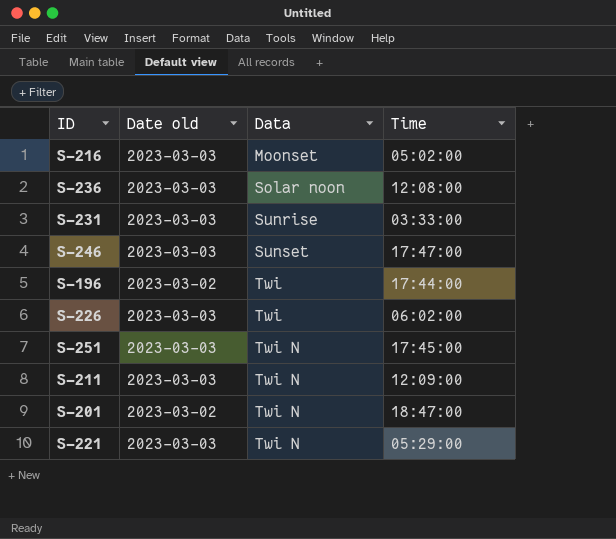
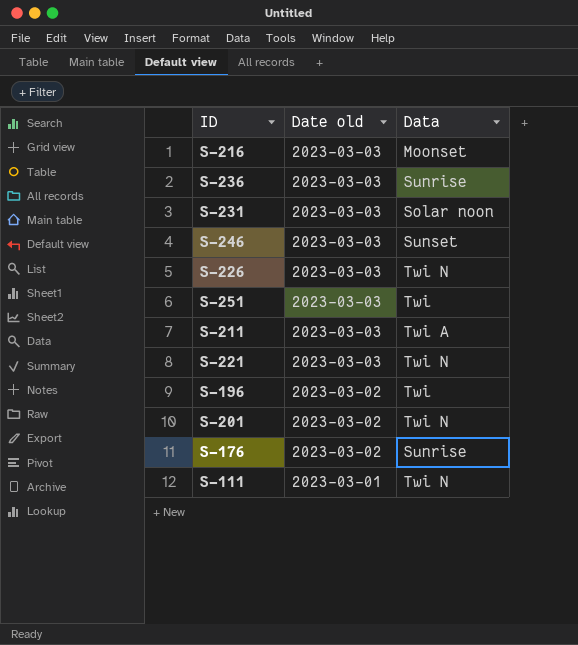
row order: Data ascending -> Date old descending
column Time | position: 4 -> none
S-236 | Data: Solar noon -> Sunrise
S-231 | Data: Sunrise -> Solar noon
S-226 | Data: Twi -> Twi N
S-251 | Data: Twi N -> Twi
S-211 | Data: Twi N -> Twi A
row S-176: none -> 2023-03-02 | Sunrise
row S-111: none -> 2023-03-01 | Twi N

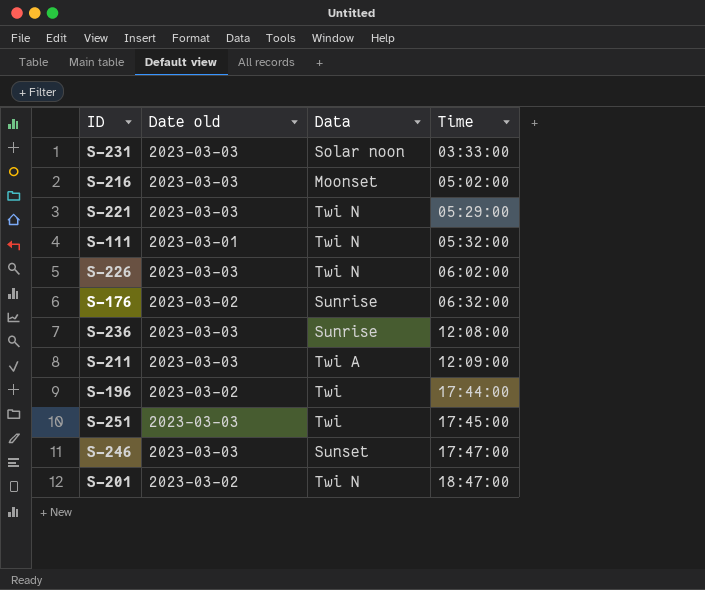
row order: Date old descending -> Time ascending
column Time | position: none -> 4

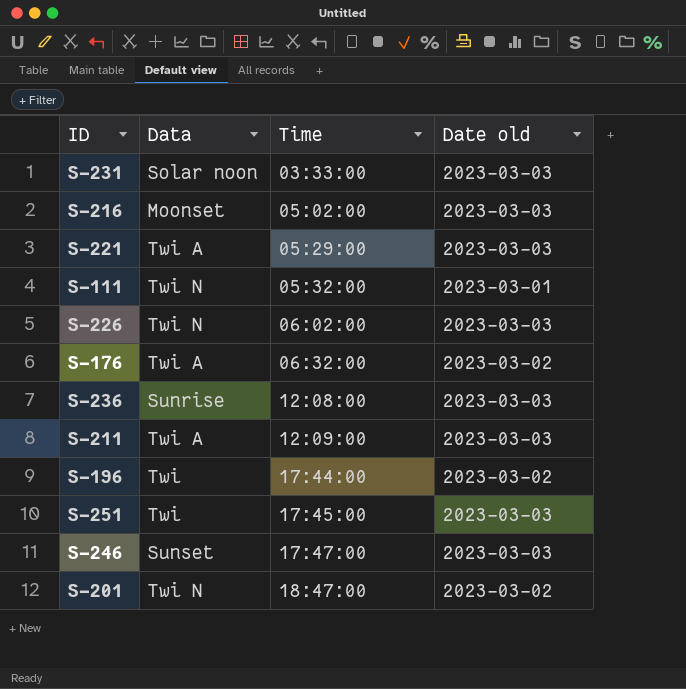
column Date old | position: 2 -> 4
S-221 | Data: Twi N -> Twi A
S-176 | Data: Sunrise -> Twi A

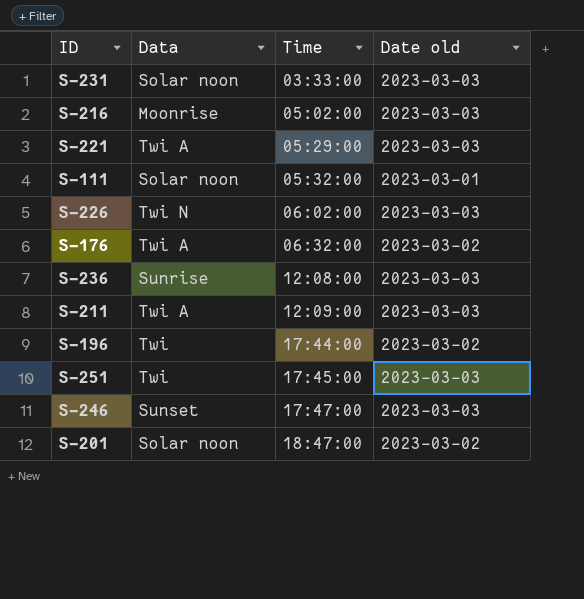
S-216 | Data: Moonset -> Moonrise
S-111 | Data: Twi N -> Solar noon
S-201 | Data: Twi N -> Solar noon

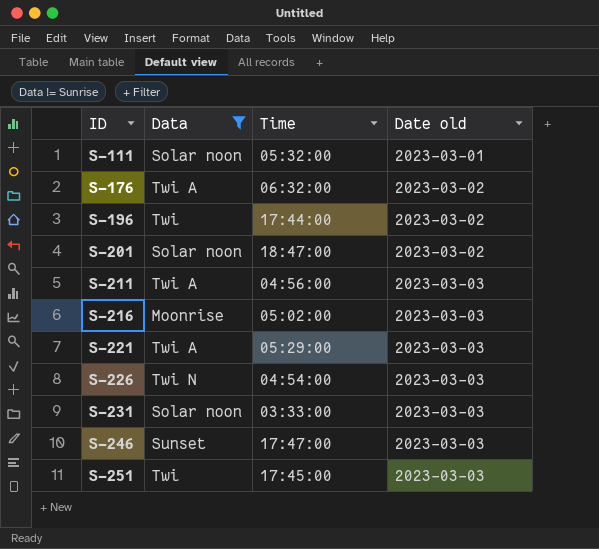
filter: none -> Data != Sunrise
row order: Time ascending -> ID ascending
S-211 | Time: 12:09:00 -> 04:56:00
S-226 | Time: 06:02:00 -> 04:54:00

